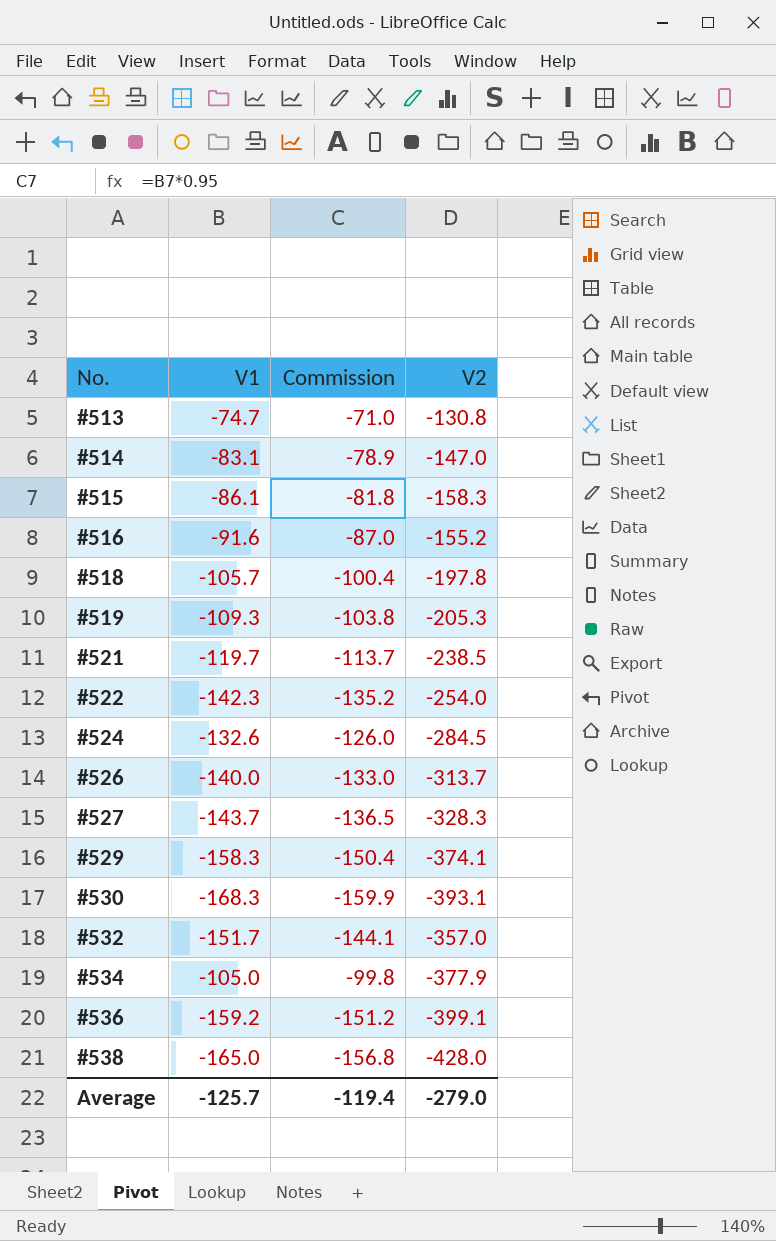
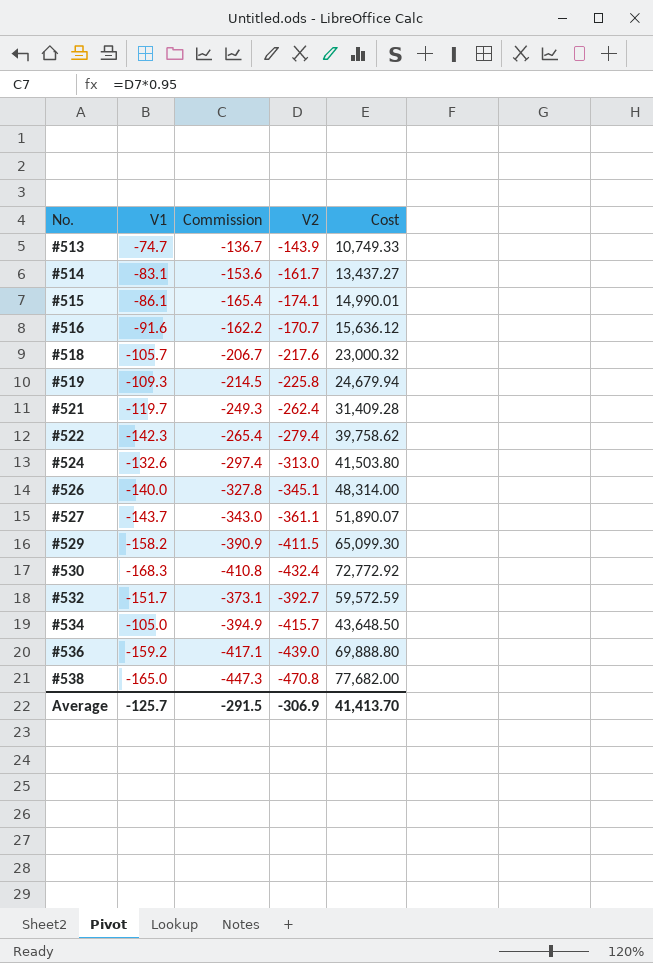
column Commission | formula: [V1] * 0.95 -> [V2] * 0.95
column Cost | formula: none -> [V1] * [V2]
#513 | V2: -130.8 -> -143.9
#514 | V2: -147.0 -> -161.7
#515 | V2: -158.3 -> -174.1
#516 | V2: -155.2 -> -170.7
#518 | V2: -197.8 -> -217.6
#519 | V2: -205.3 -> -225.8
#521 | V2: -238.5 -> -262.4
#522 | V2: -254.0 -> -279.4
#524 | V2: -284.5 -> -313.0
#526 | V2: -313.7 -> -345.1
#527 | V2: -328.3 -> -361.1
#529 | V1: -158.3 -> -158.2
#529 | V2: -374.1 -> -411.5
#530 | V2: -393.1 -> -432.4
#532 | V2: -357.0 -> -392.7
#534 | V2: -377.9 -> -415.7
#536 | V2: -399.1 -> -439.0
#538 | V2: -428.0 -> -470.8
Average | Commission: -119.4 -> -291.5
Average | V2: -279.0 -> -306.9

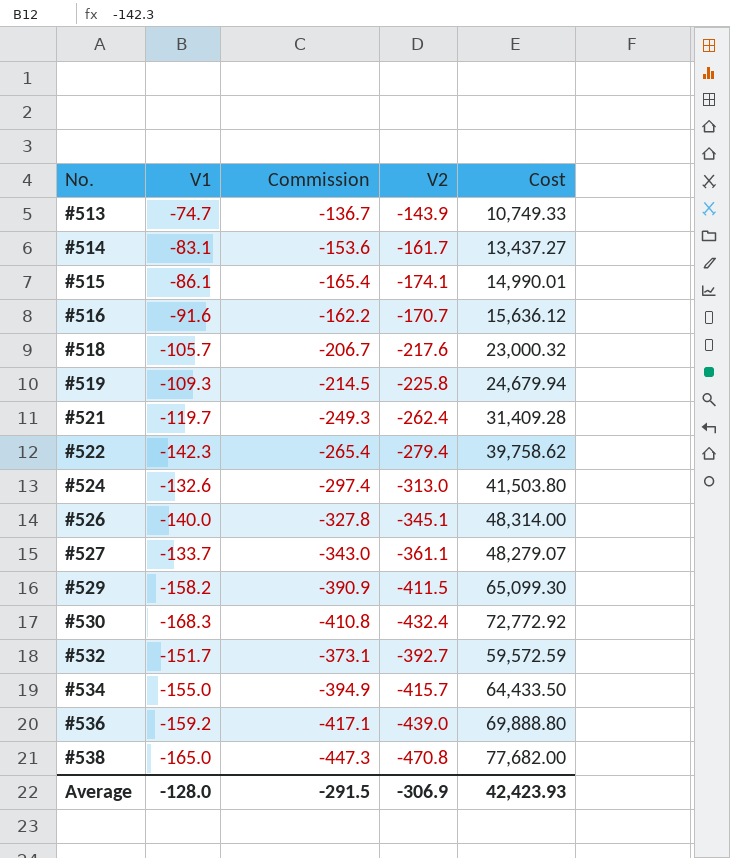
#527 | V1: -143.7 -> -133.7
#527 | Cost: 51,890.07 -> 48,279.07
#534 | V1: -105.0 -> -155.0
#534 | Cost: 43,648.50 -> 64,433.50
Average | V1: -125.7 -> -128.0
Average | Cost: 41,413.70 -> 42,423.93

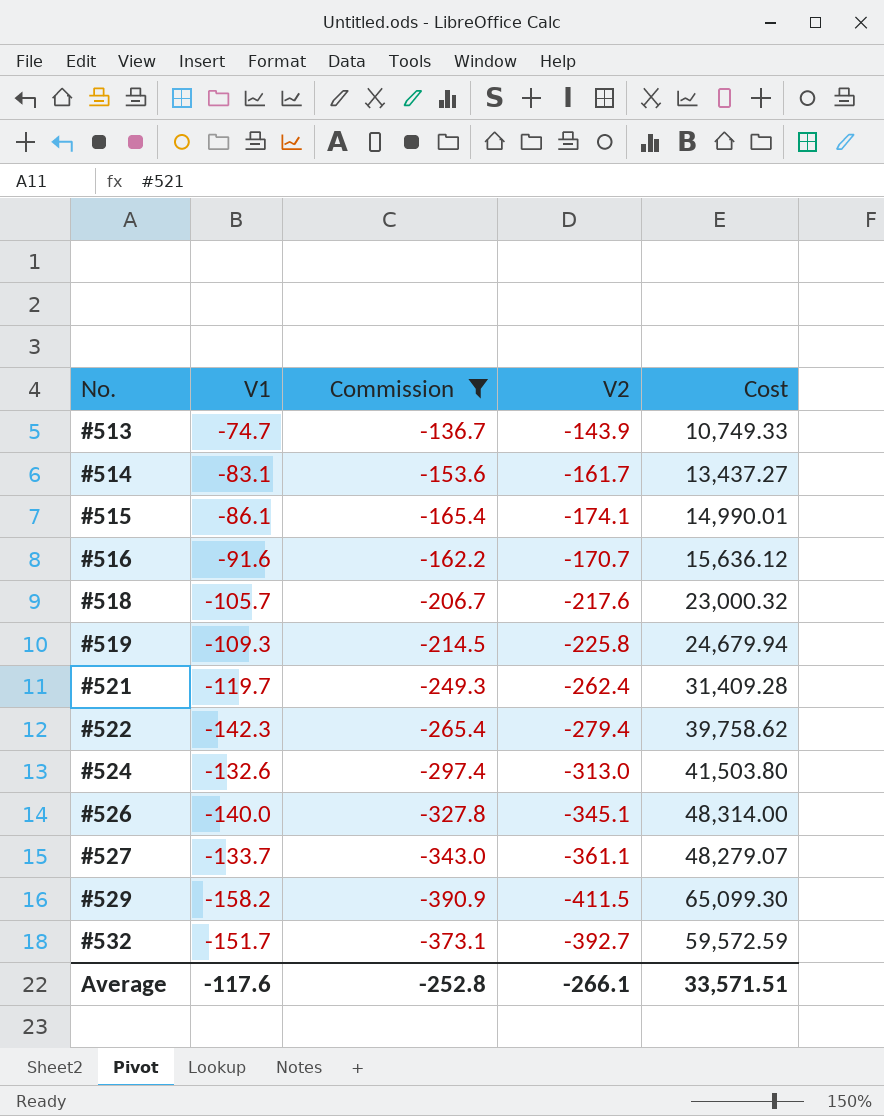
filter: none -> Commission >= -390.9
Average | V1: -128.0 -> -117.6
Average | Commission: -291.5 -> -252.8
Average | V2: -306.9 -> -266.1
Average | Cost: 42,423.93 -> 33,571.51

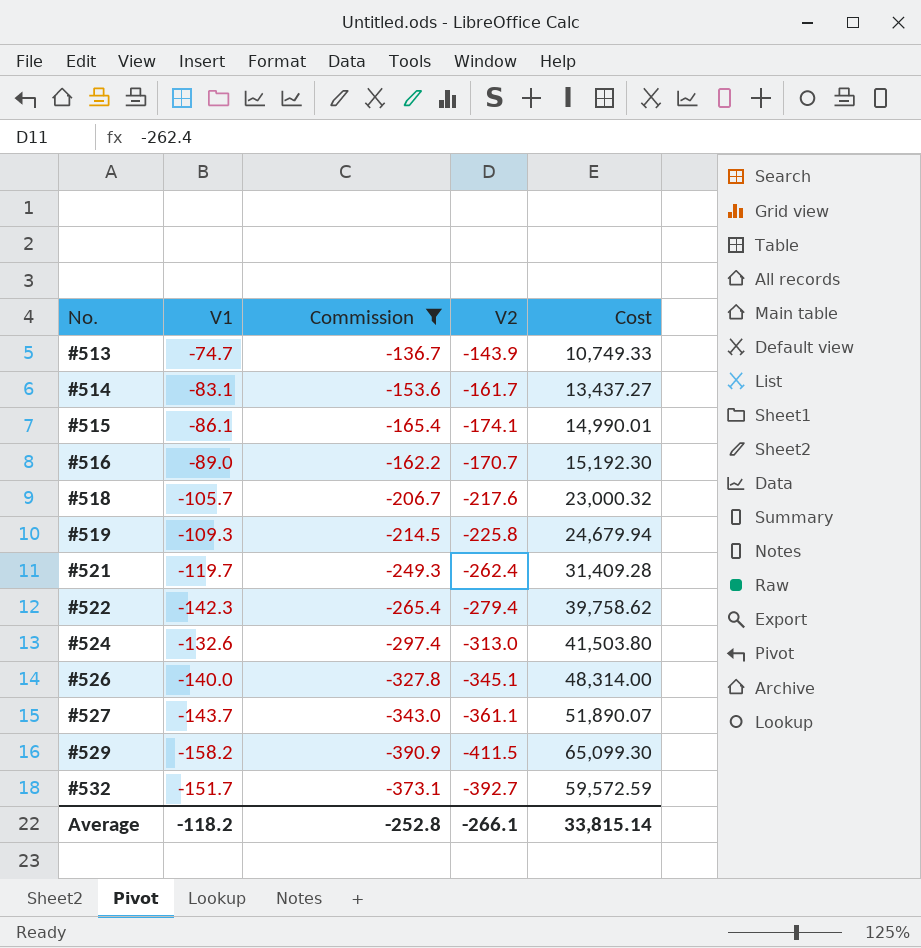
#516 | V1: -91.6 -> -89.0
#516 | Cost: 15,636.12 -> 15,192.30
#527 | V1: -133.7 -> -143.7
#527 | Cost: 48,279.07 -> 51,890.07
Average | V1: -117.6 -> -118.2
Average | Cost: 33,571.51 -> 33,815.14

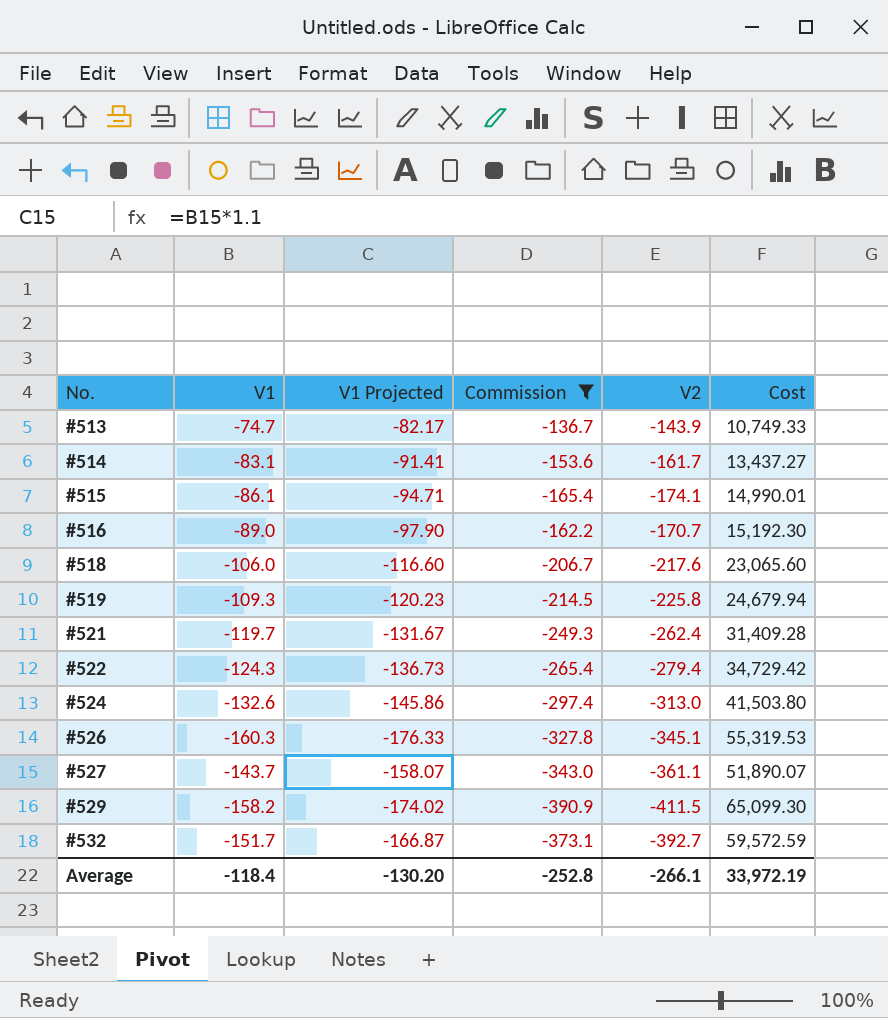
column V1 Projected | formula: none -> [V1] * 1.1
#518 | V1: -105.7 -> -106.0
#518 | Cost: 23,000.32 -> 23,065.60
#522 | V1: -142.3 -> -124.3
#522 | Cost: 39,758.62 -> 34,729.42
#526 | V1: -140.0 -> -160.3
#526 | Cost: 48,314.00 -> 55,319.53
Average | V1: -118.2 -> -118.4
Average | Cost: 33,815.14 -> 33,972.19

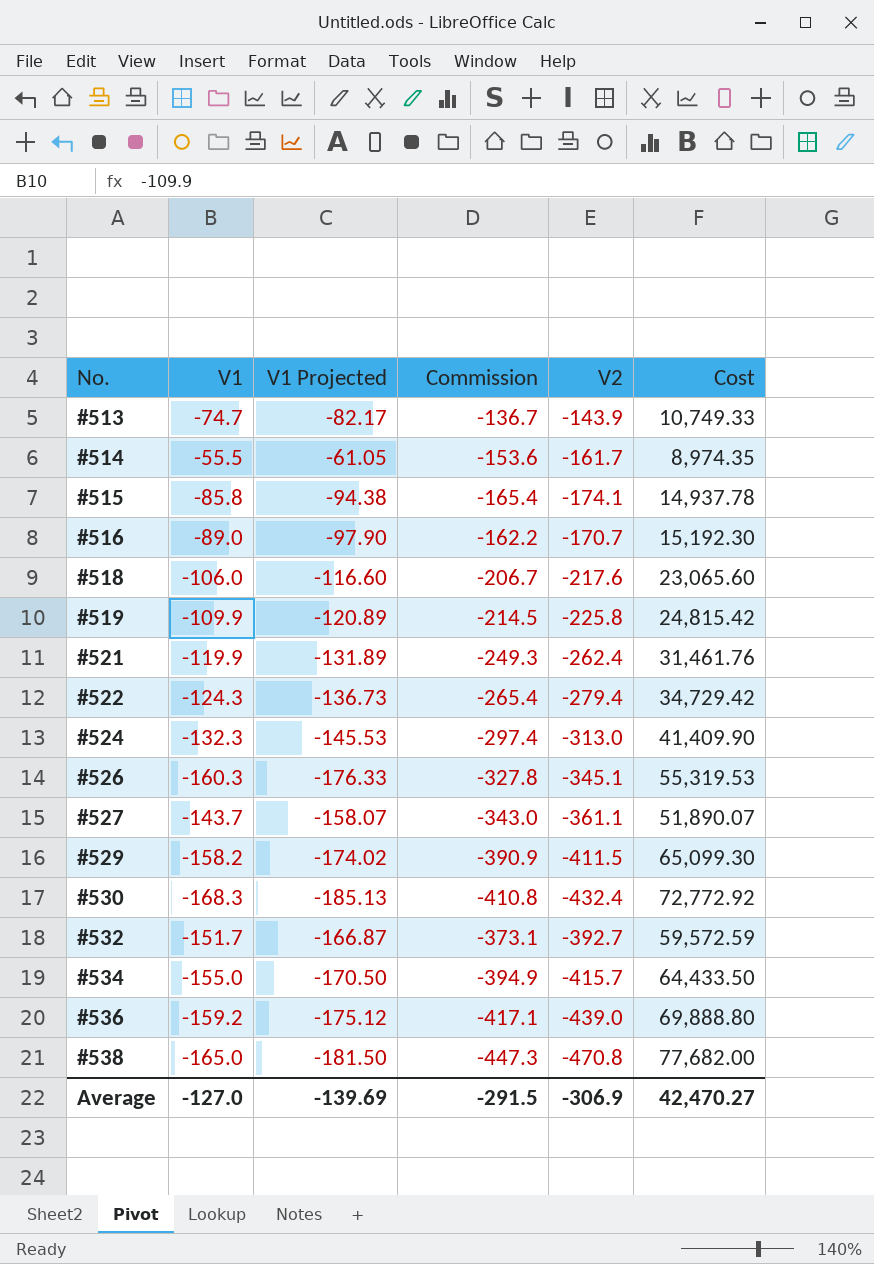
filter: Commission >= -390.9 -> none
#514 | V1: -83.1 -> -55.5
#514 | V1 Projected: -91.41 -> -61.05
#514 | Cost: 13,437.27 -> 8,974.35
#515 | V1: -86.1 -> -85.8
#515 | V1 Projected: -94.71 -> -94.38
#515 | Cost: 14,990.01 -> 14,937.78
#519 | V1: -109.3 -> -109.9
#519 | V1 Projected: -120.23 -> -120.89
#519 | Cost: 24,679.94 -> 24,815.42
#521 | V1: -119.7 -> -119.9
#521 | V1 Projected: -131.67 -> -131.89
#521 | Cost: 31,409.28 -> 31,461.76
#524 | V1: -132.6 -> -132.3
#524 | V1 Projected: -145.86 -> -145.53
#524 | Cost: 41,503.80 -> 41,409.90
Average | V1: -118.4 -> -127.0
Average | V1 Projected: -130.20 -> -139.69
Average | Commission: -252.8 -> -291.5
Average | V2: -266.1 -> -306.9
Average | Cost: 33,972.19 -> 42,470.27

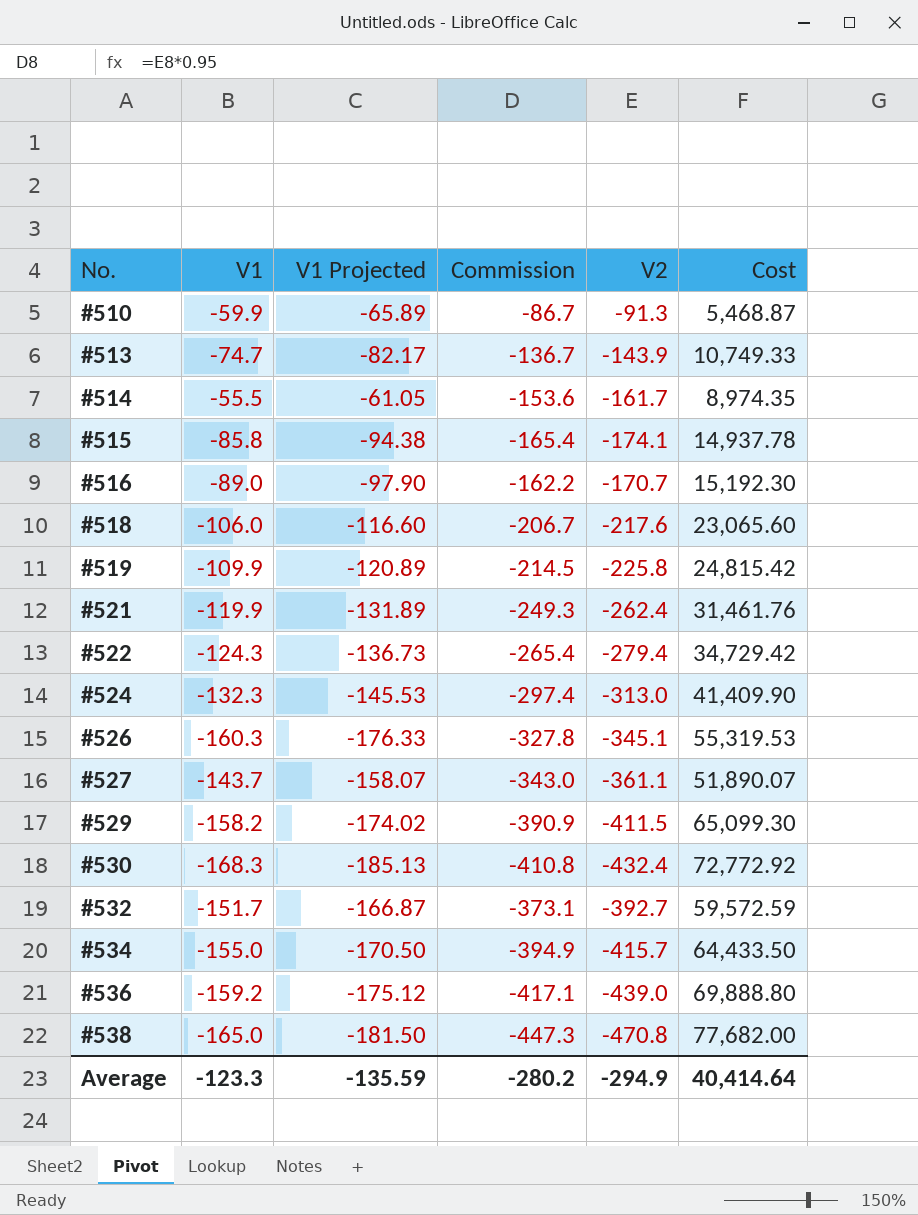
row #510: none -> -59.9 | -65.89 | -86.7 | -91.3 | 5,468.87
Average | V1: -127.0 -> -123.3
Average | V1 Projected: -139.69 -> -135.59
Average | Commission: -291.5 -> -280.2
Average | V2: -306.9 -> -294.9
Average | Cost: 42,470.27 -> 40,414.64

